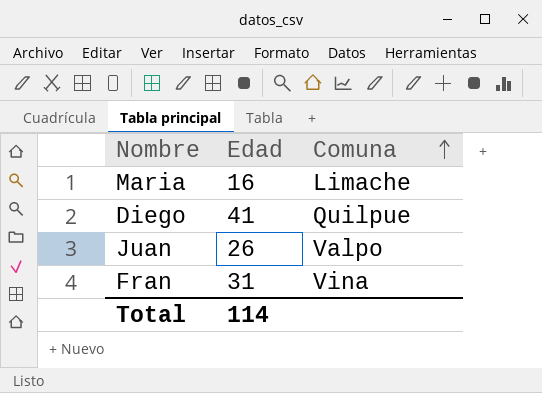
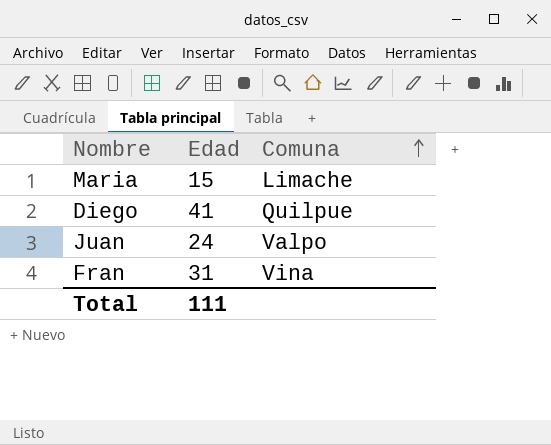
Maria | Edad: 16 -> 15
Juan | Edad: 26 -> 24
Total | Edad: 114 -> 111

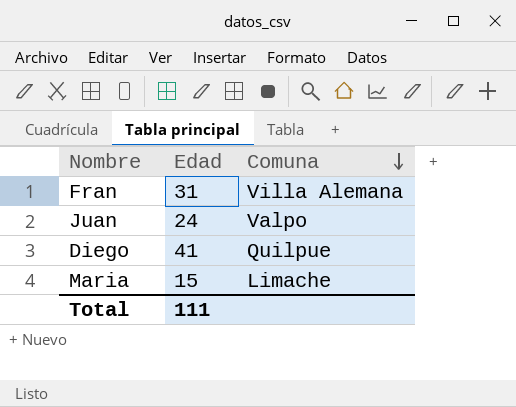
row order: Comuna ascending -> Comuna descending
Fran | Comuna: Vina -> Villa Alemana

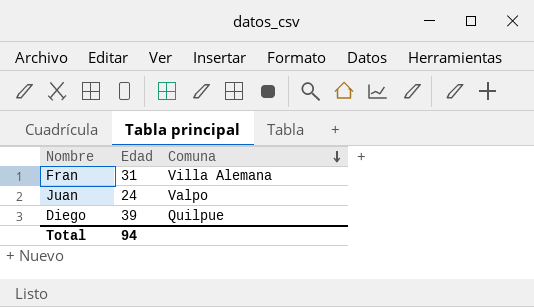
row Maria: 15 | Limache -> none
Diego | Edad: 41 -> 39
Total | Edad: 111 -> 94

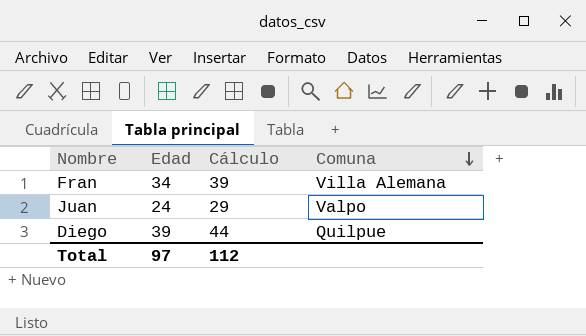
column Cálculo | formula: none -> [Edad] + 5
Fran | Edad: 31 -> 34
Total | Edad: 94 -> 97

